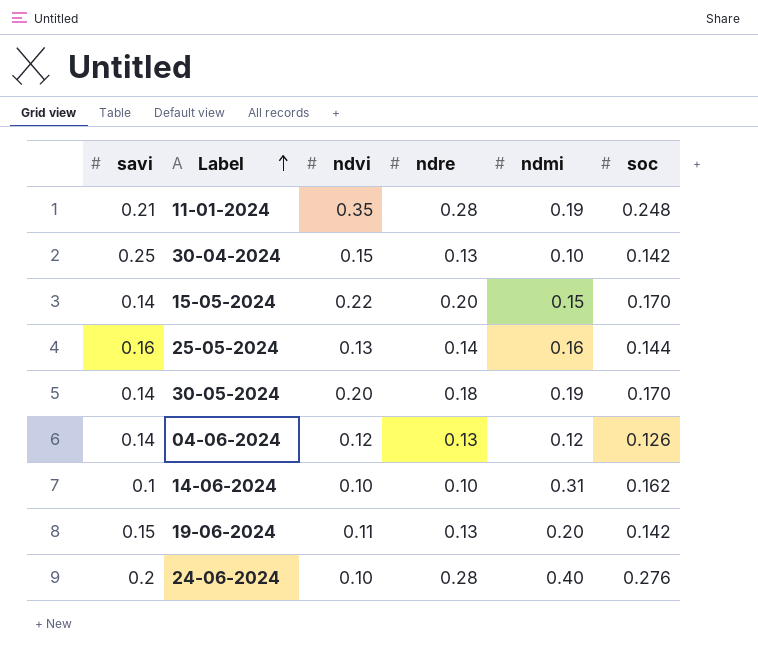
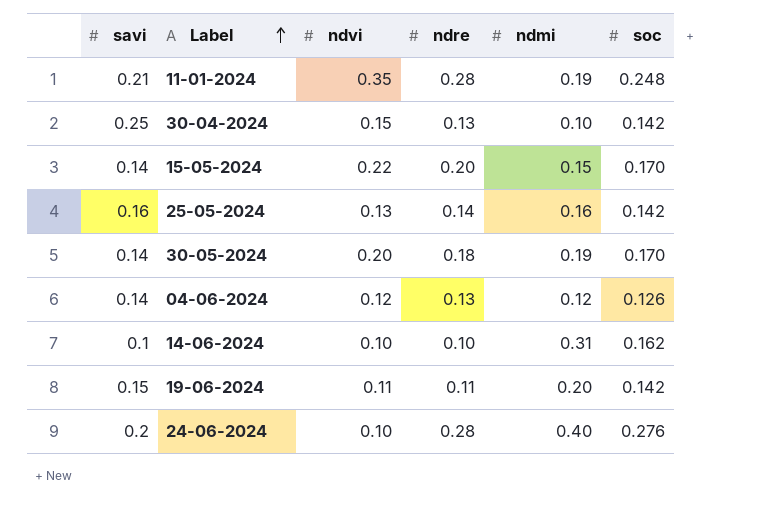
25-05-2024 | soc: 0.144 -> 0.142
19-06-2024 | ndre: 0.13 -> 0.11

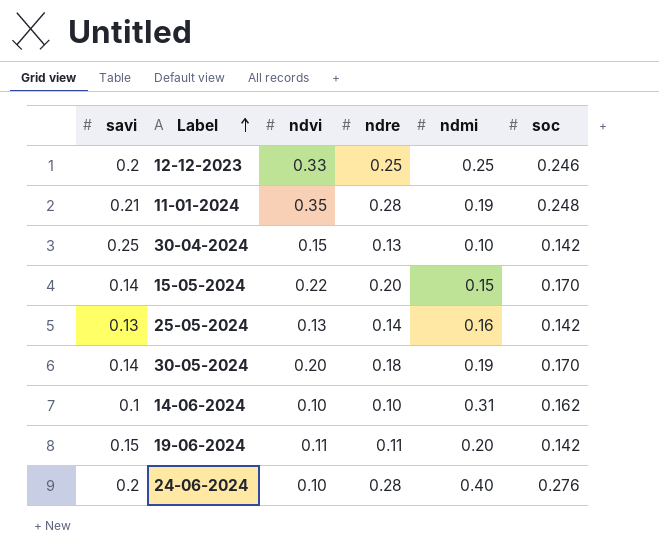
row 04-06-2024: 0.14 | 0.12 | 0.13 | 0.12 | 0.126 -> none
row 12-12-2023: none -> 0.2 | 0.33 | 0.25 | 0.25 | 0.246
25-05-2024 | savi: 0.16 -> 0.13

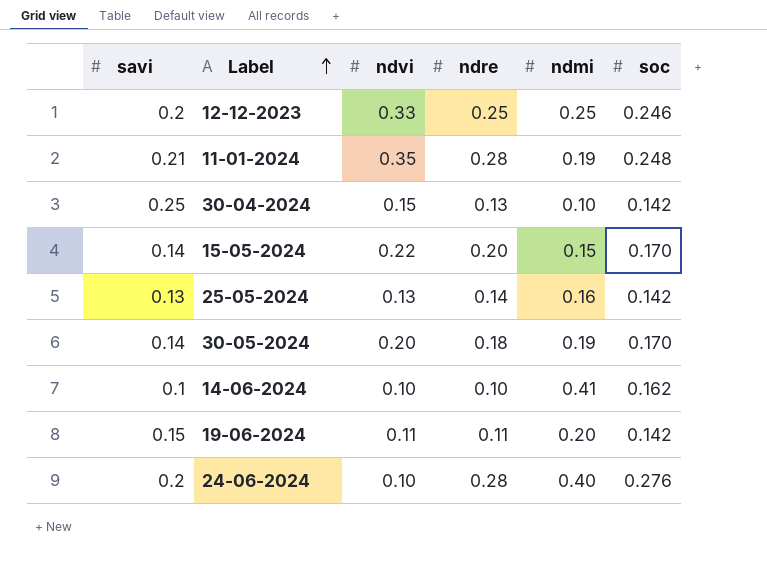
14-06-2024 | ndmi: 0.31 -> 0.41

